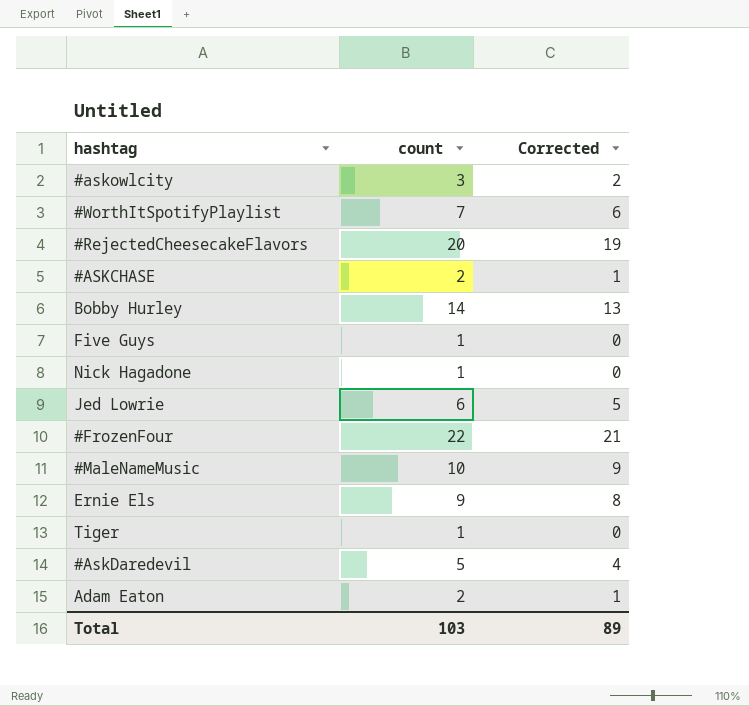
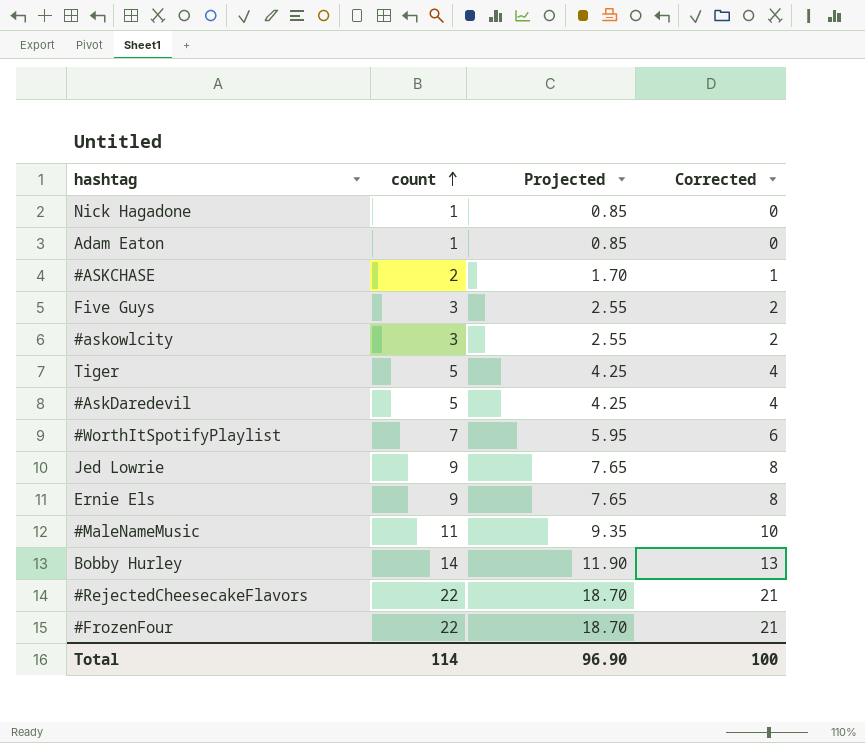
row order: none -> count ascending
column Projected | formula: none -> [count] * 0.85
Adam Eaton | count: 2 -> 1
Adam Eaton | Corrected: 1 -> 0
Five Guys | count: 1 -> 3
Five Guys | Corrected: 0 -> 2
Tiger | count: 1 -> 5
Tiger | Corrected: 0 -> 4
Jed Lowrie | count: 6 -> 9
Jed Lowrie | Corrected: 5 -> 8
#MaleNameMusic | count: 10 -> 11
#MaleNameMusic | Corrected: 9 -> 10
#RejectedCheesecakeFlavors | count: 20 -> 22
#RejectedCheesecakeFlavors | Corrected: 19 -> 21
Total | count: 103 -> 114
Total | Corrected: 89 -> 100

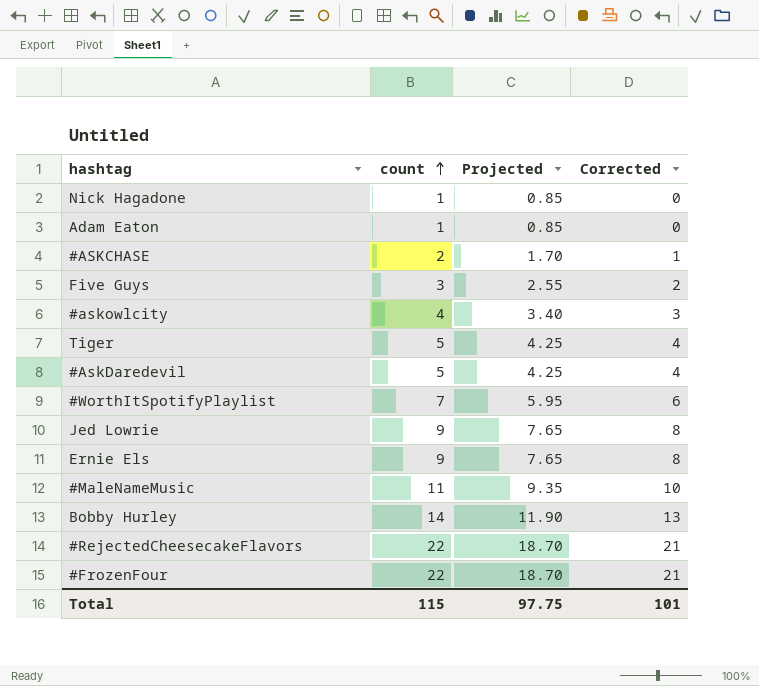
#askowlcity | count: 3 -> 4
#askowlcity | Projected: 2.55 -> 3.40
#askowlcity | Corrected: 2 -> 3
Total | count: 114 -> 115
Total | Projected: 96.90 -> 97.75
Total | Corrected: 100 -> 101

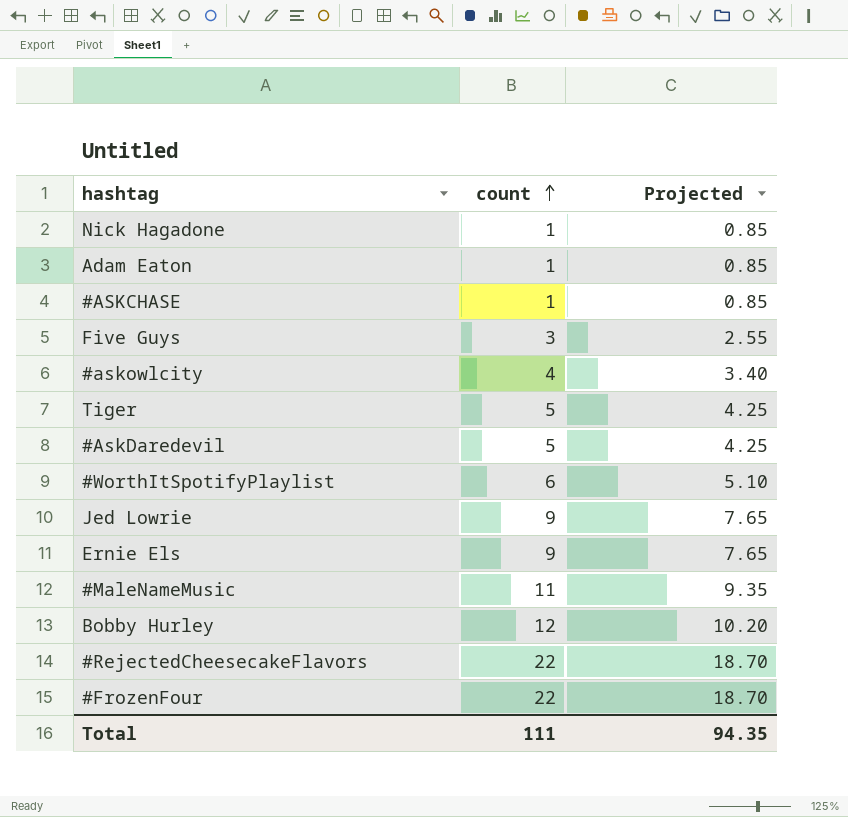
column Corrected | formula: [count] - 1 -> none
#ASKCHASE | count: 2 -> 1
#ASKCHASE | Projected: 1.70 -> 0.85
#WorthItSpotifyPlaylist | count: 7 -> 6
#WorthItSpotifyPlaylist | Projected: 5.95 -> 5.10
Bobby Hurley | count: 14 -> 12
Bobby Hurley | Projected: 11.90 -> 10.20
Total | count: 115 -> 111
Total | Projected: 97.75 -> 94.35

